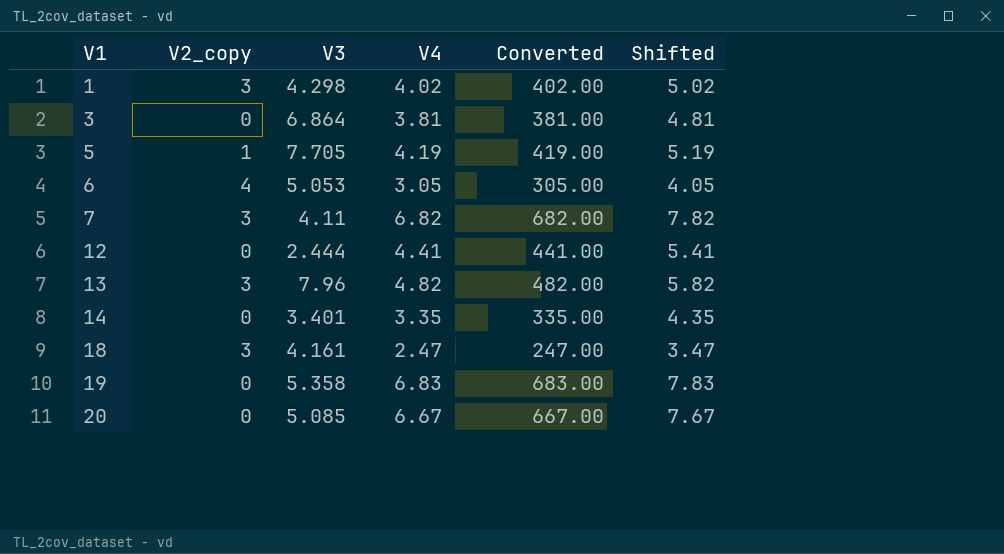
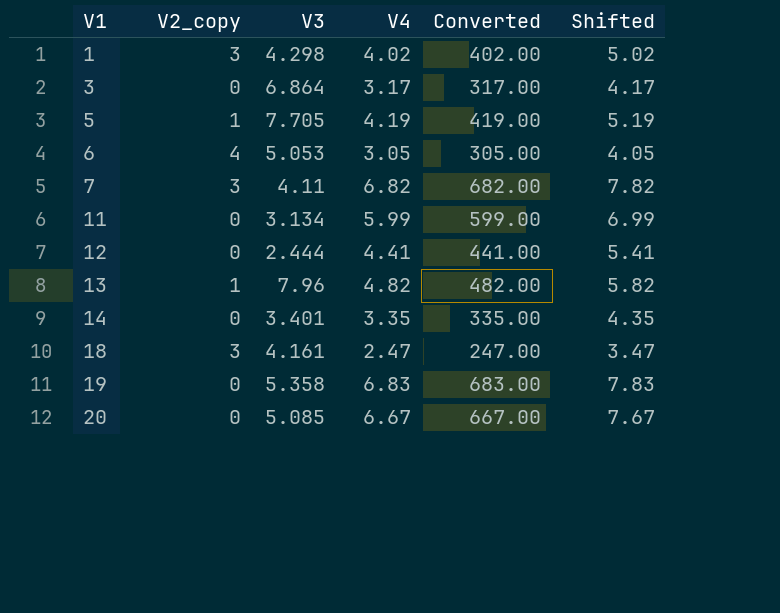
3 | V4: 3.81 -> 3.17
3 | Converted: 381.00 -> 317.00
3 | Shifted: 4.81 -> 4.17
row 11: none -> 0 | 3.134 | 5.99 | 599.00 | 6.99
13 | V2_copy: 3 -> 1

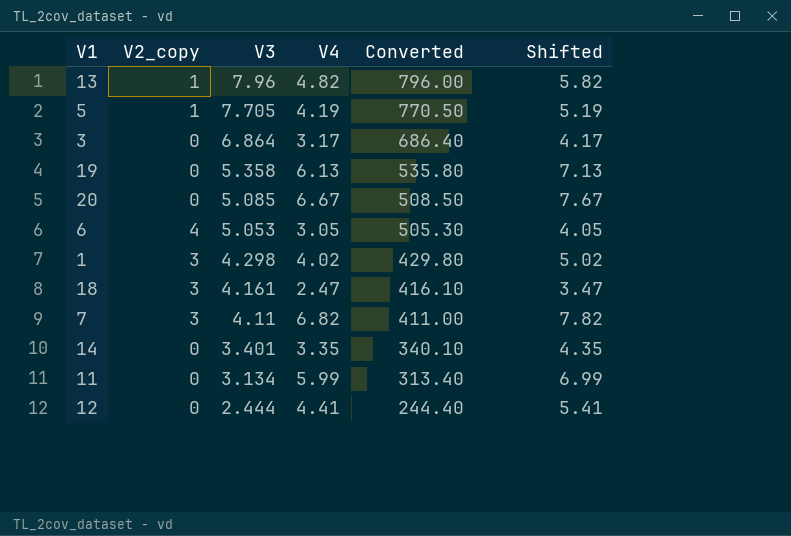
row order: V1 ascending -> V3 descending
column Converted | formula: [V4] * 100 -> [V3] * 100
19 | V4: 6.83 -> 6.13
19 | Shifted: 7.83 -> 7.13

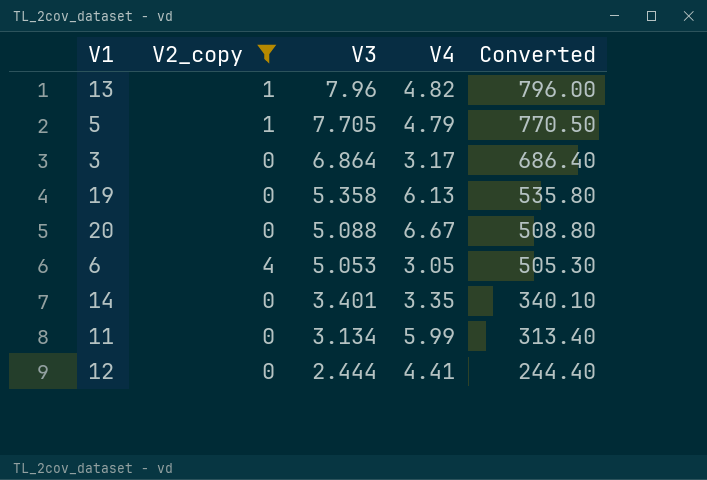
filter: none -> V2_copy != 3
column Shifted | formula: [V4] + 1 -> none
5 | V4: 4.19 -> 4.79
20 | V3: 5.085 -> 5.088
20 | Converted: 508.50 -> 508.80

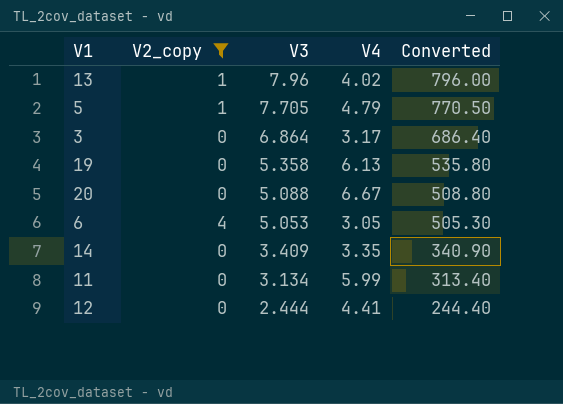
13 | V4: 4.82 -> 4.02
14 | V3: 3.401 -> 3.409
14 | Converted: 340.10 -> 340.90

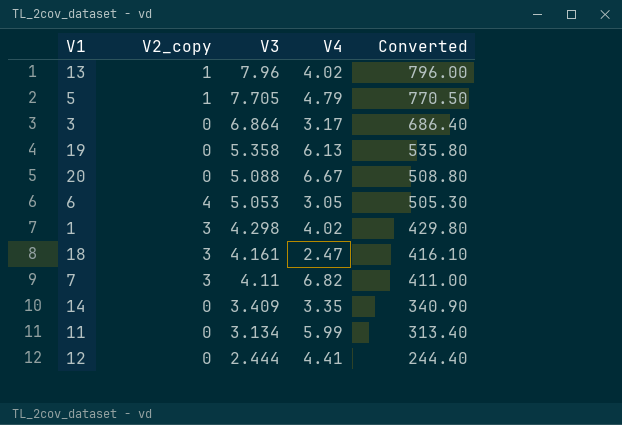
filter: V2_copy != 3 -> none

